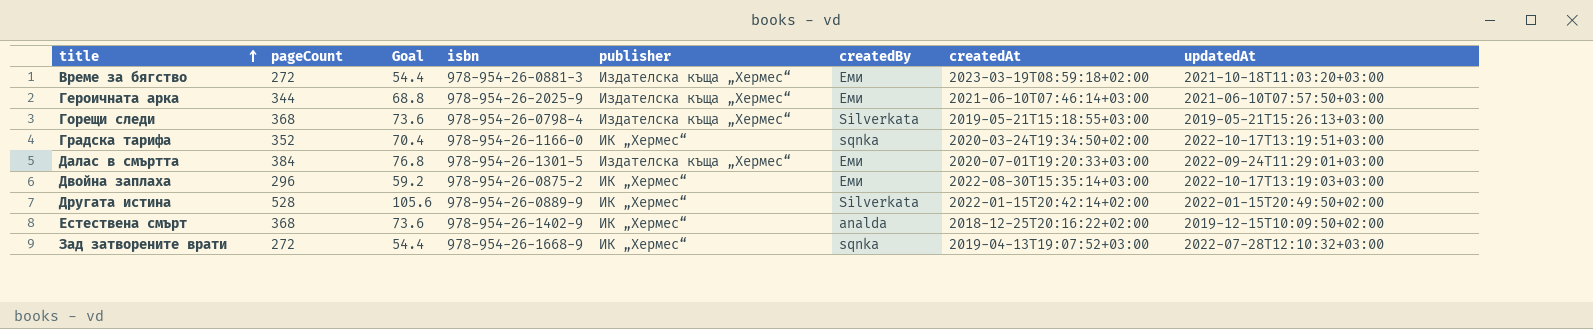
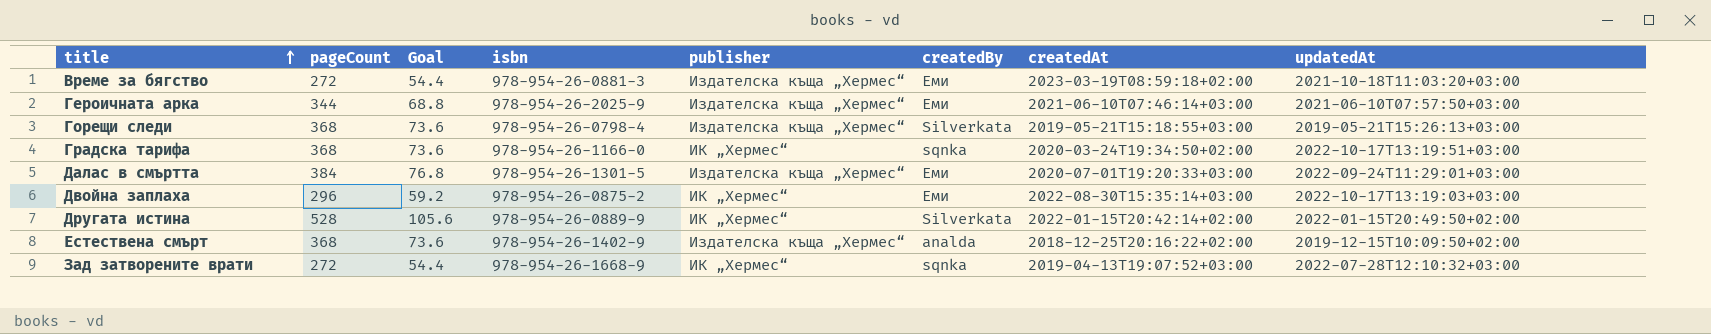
Градска тарифа | pageCount: 352 -> 368
Градска тарифа | Goal: 70.4 -> 73.6
Естествена смърт | publisher: ИК „Хермес“ -> Издателска къща „Хермес“

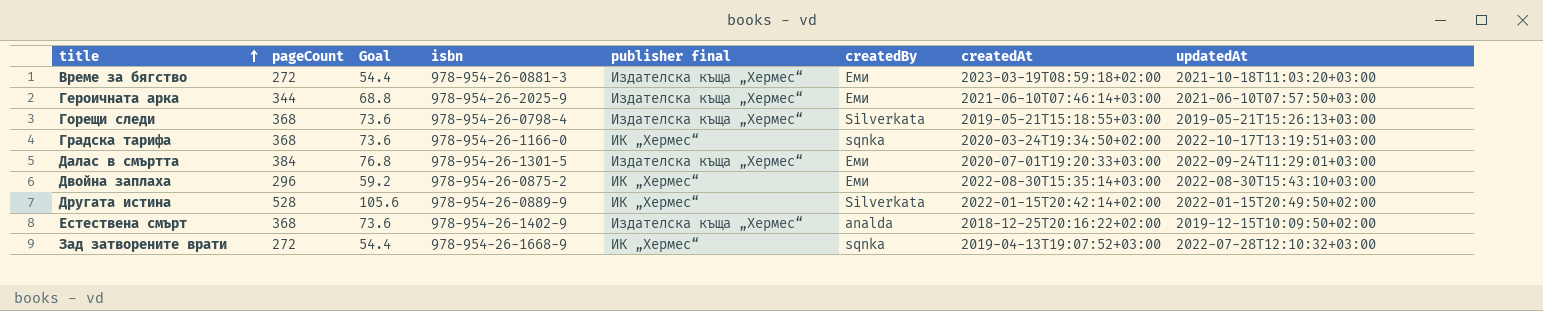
column name: publisher -> publisher final
Двойна заплаха | updatedAt: 2022-10-17T13:19:03+03:00 -> 2022-08-30T15:43:10+03:00

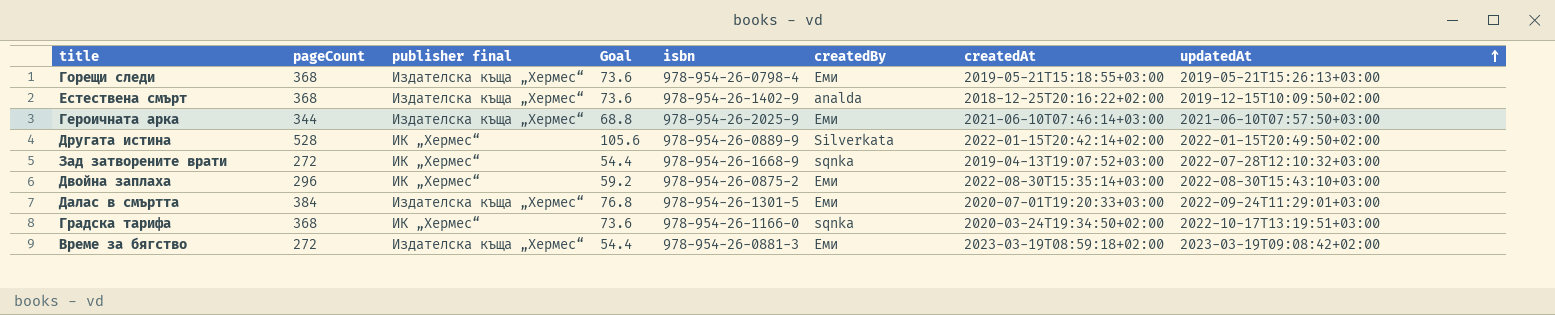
row order: title ascending -> updatedAt ascending
column publisher final | position: 5 -> 3
Горещи следи | createdBy: Silverkata -> Еми
Време за бягство | updatedAt: 2021-10-18T11:03:20+03:00 -> 2023-03-19T09:08:42+02:00

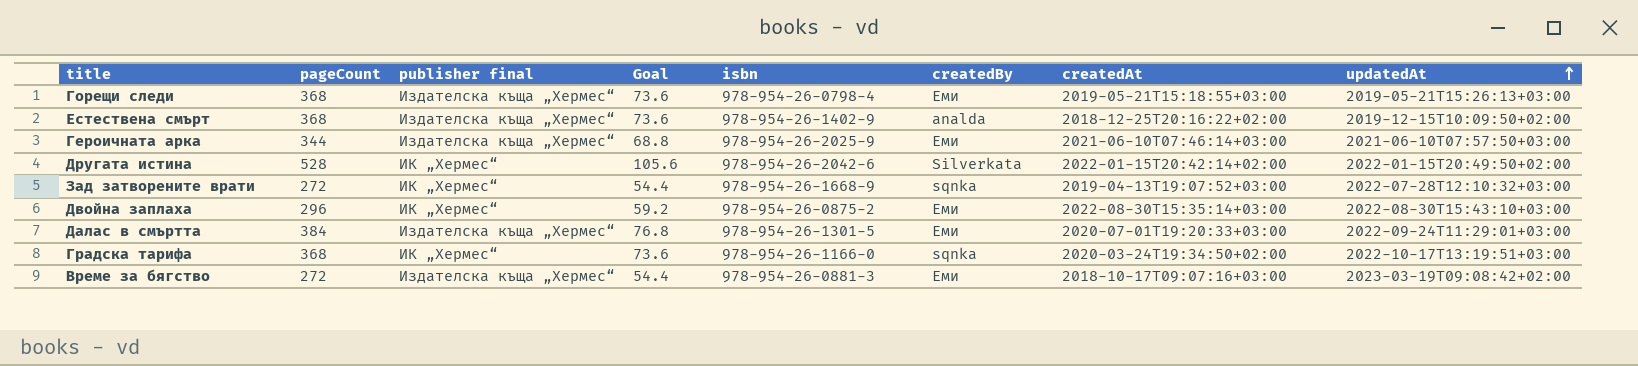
Другата истина | isbn: 978-954-26-0889-9 -> 978-954-26-2042-6
Време за бягство | createdAt: 2023-03-19T08:59:18+02:00 -> 2018-10-17T09:07:16+03:00

